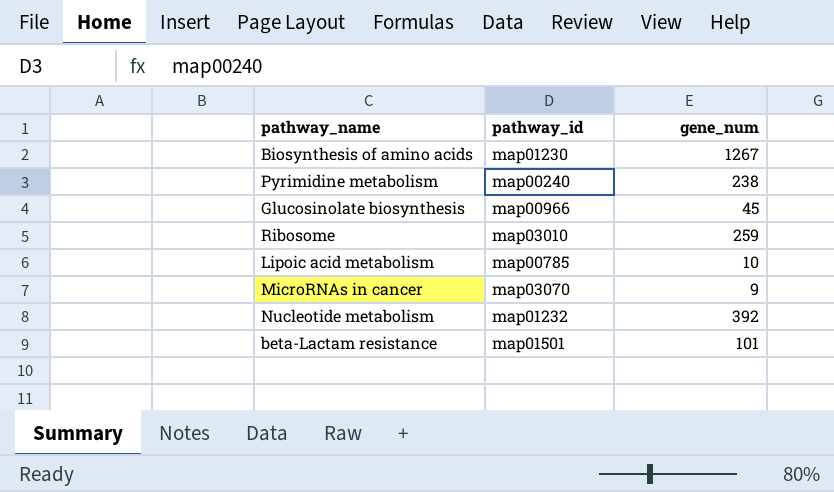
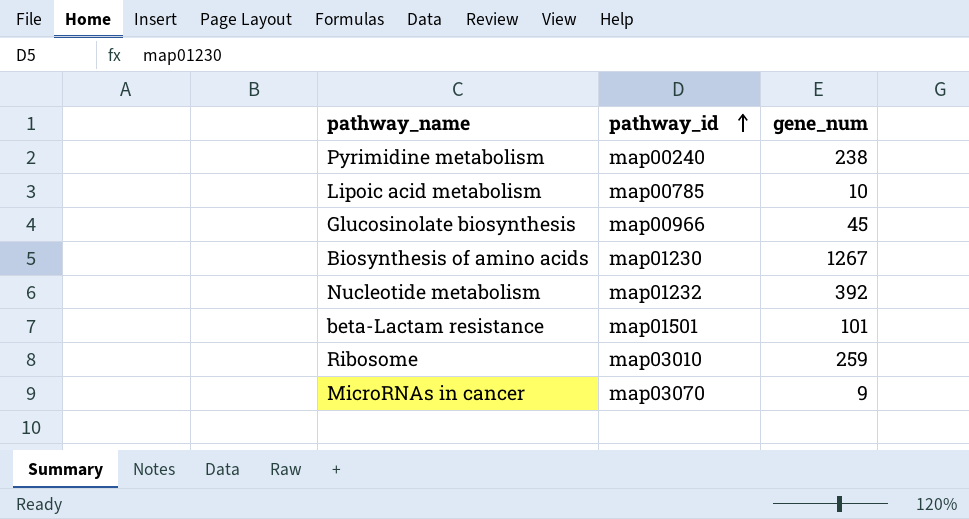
row order: none -> pathway_id ascending

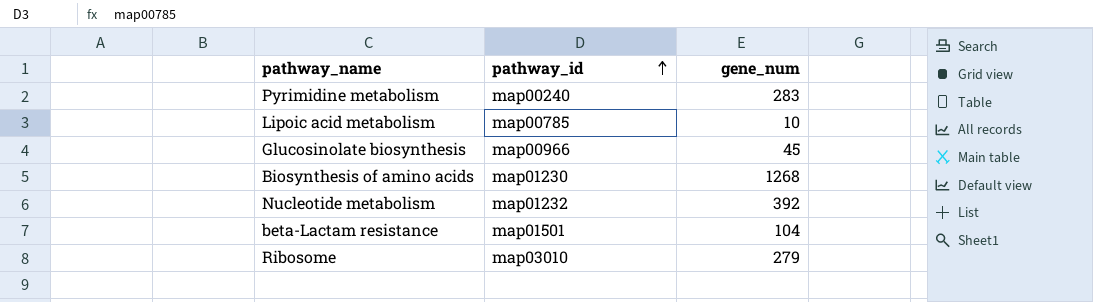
row MicroRNAs in cancer: map03070 | 9 -> none
Pyrimidine metabolism | gene_num: 238 -> 283
Biosynthesis of amino acids | gene_num: 1267 -> 1268
beta-Lactam resistance | gene_num: 101 -> 104
Ribosome | gene_num: 259 -> 279

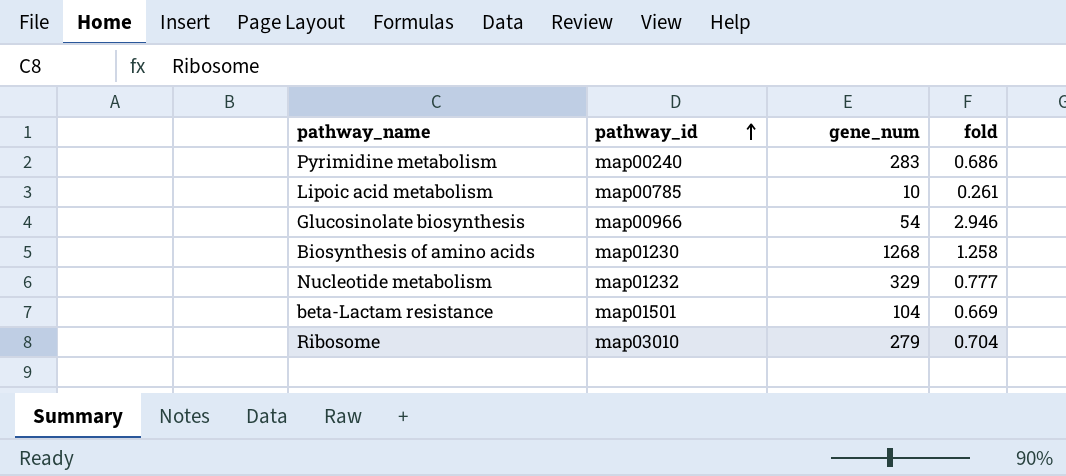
column fold | position: none -> 4
Glucosinolate biosynthesis | gene_num: 45 -> 54
Nucleotide metabolism | gene_num: 392 -> 329

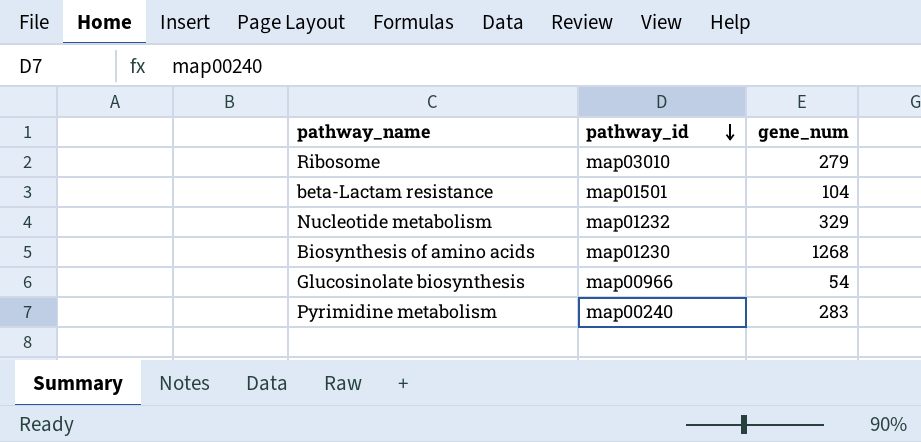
row order: pathway_id ascending -> pathway_id descending
column fold | position: 4 -> none
row Lipoic acid metabolism: map00785 | 10 | 0.261 -> none

